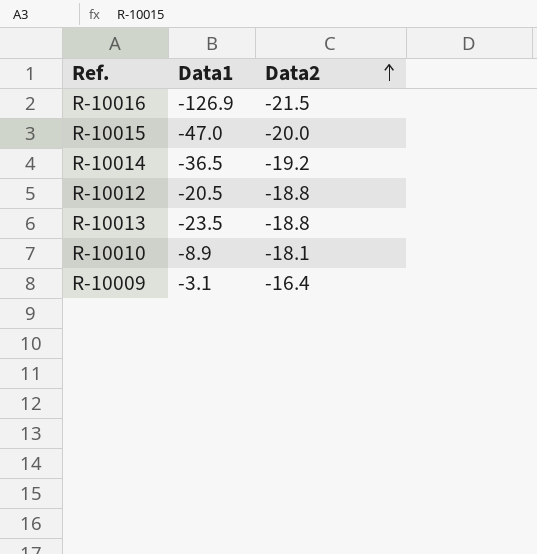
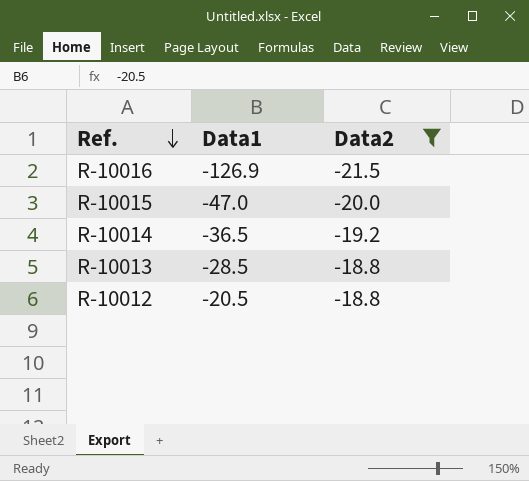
filter: none -> Data2 <= -18.8
row order: Data2 ascending -> Ref. descending
R-10013 | Data1: -23.5 -> -28.5

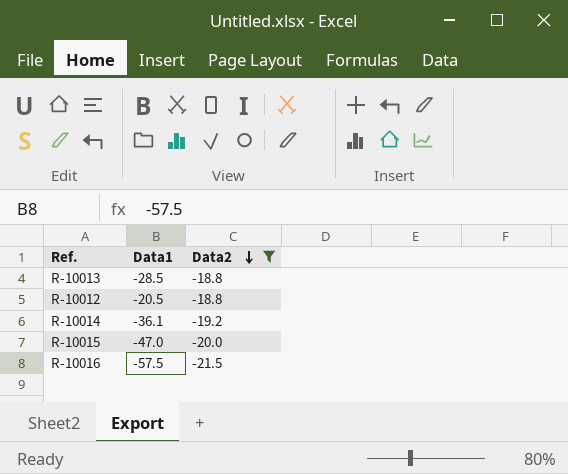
row order: Ref. descending -> Data2 descending
R-10014 | Data1: -36.5 -> -36.1
R-10016 | Data1: -126.9 -> -57.5

